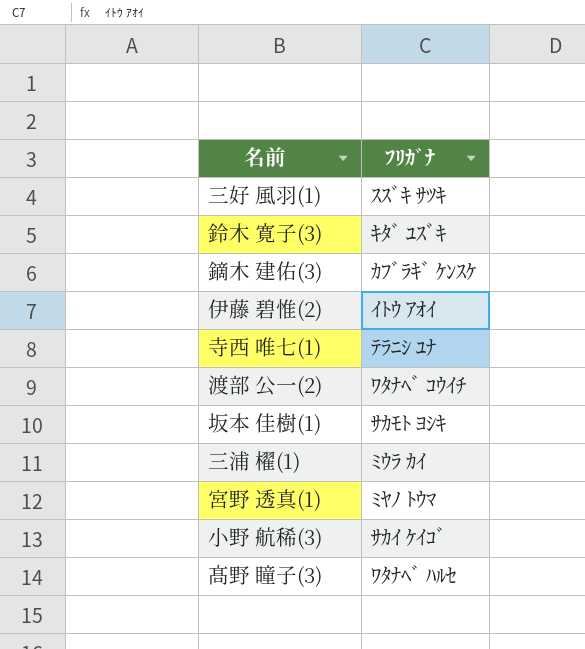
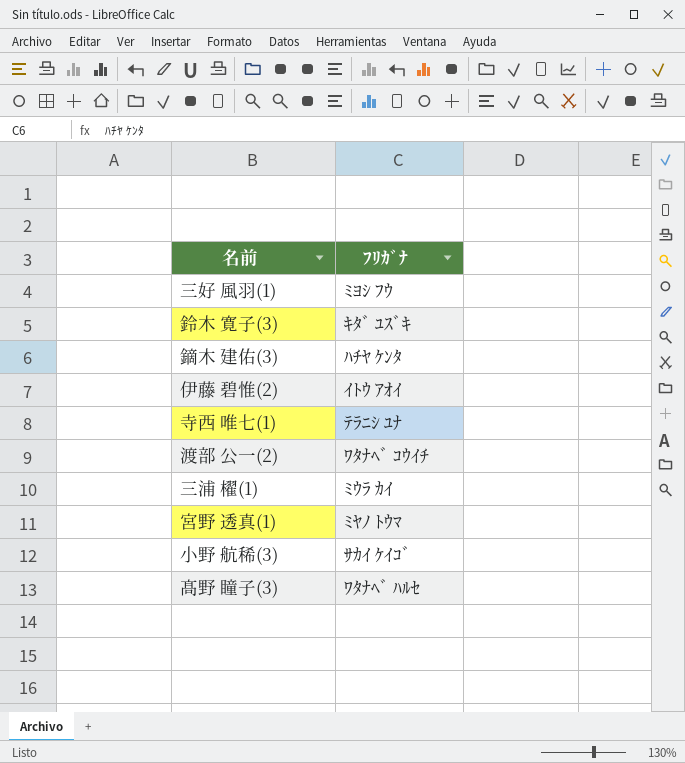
row 坂本 佳樹(1): ｻｶﾓﾄ ﾖｼｷ -> none
三好 風羽(1) | ﾌﾘｶﾞﾅ: ｽｽﾞｷ ｻﾂｷ -> ﾐﾖｼ ﾌｳ
鏑木 建佑(3) | ﾌﾘｶﾞﾅ: ｶﾌﾞﾗｷﾞ ｹﾝｽｹ -> ﾊﾁﾔ ｹﾝﾀ

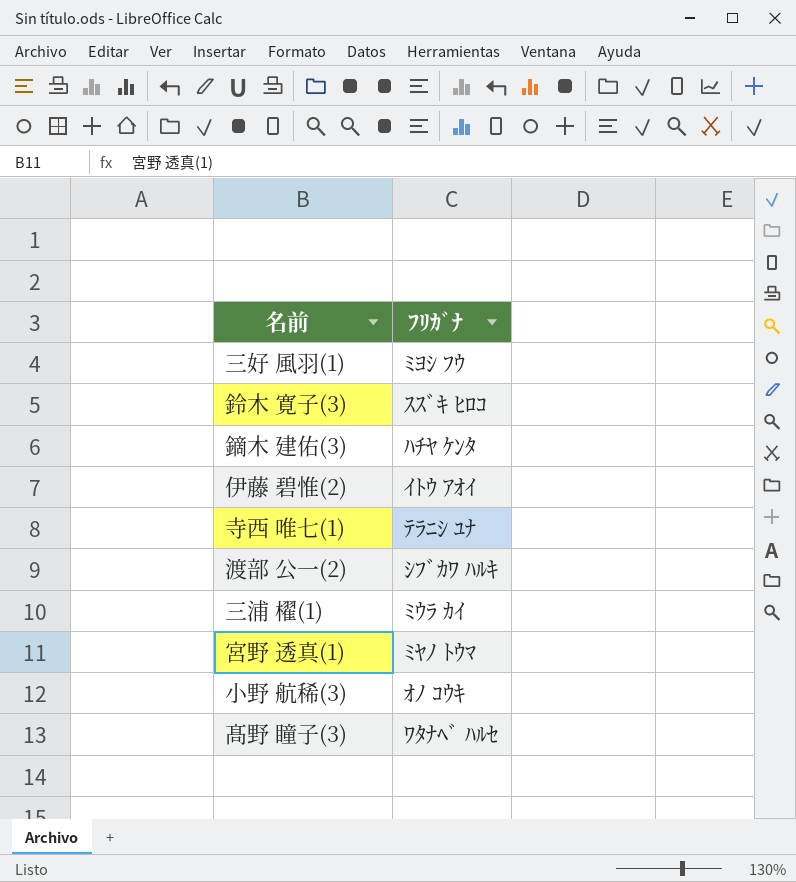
鈴木 寛子(3) | ﾌﾘｶﾞﾅ: ｷﾀﾞ ﾕｽﾞｷ -> ｽｽﾞｷ ﾋﾛｺ
渡部 公一(2) | ﾌﾘｶﾞﾅ: ﾜﾀﾅﾍﾞ ｺｳｲﾁ -> ｼﾌﾞｶﾜ ﾊﾙｷ
小野 航稀(3) | ﾌﾘｶﾞﾅ: ｻｶｲ ｹｲｺﾞ -> ｵﾉ ｺｳｷ

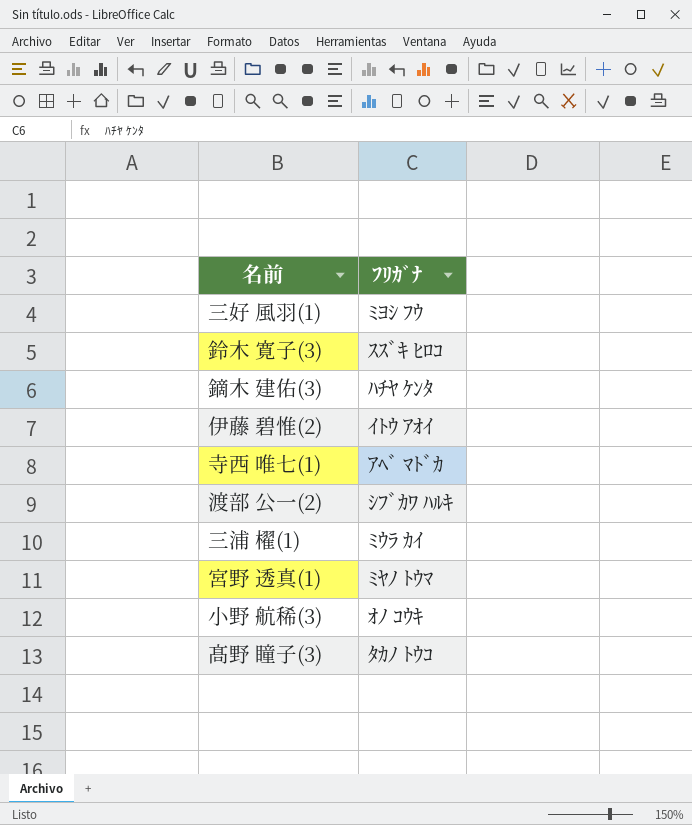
寺西 唯七(1) | ﾌﾘｶﾞﾅ: ﾃﾗﾆｼ ﾕﾅ -> ｱﾍﾞ ﾏﾄﾞｶ
髙野 瞳子(3) | ﾌﾘｶﾞﾅ: ﾜﾀﾅﾍﾞ ﾊﾙｾ -> ﾀｶﾉ ﾄｳｺ

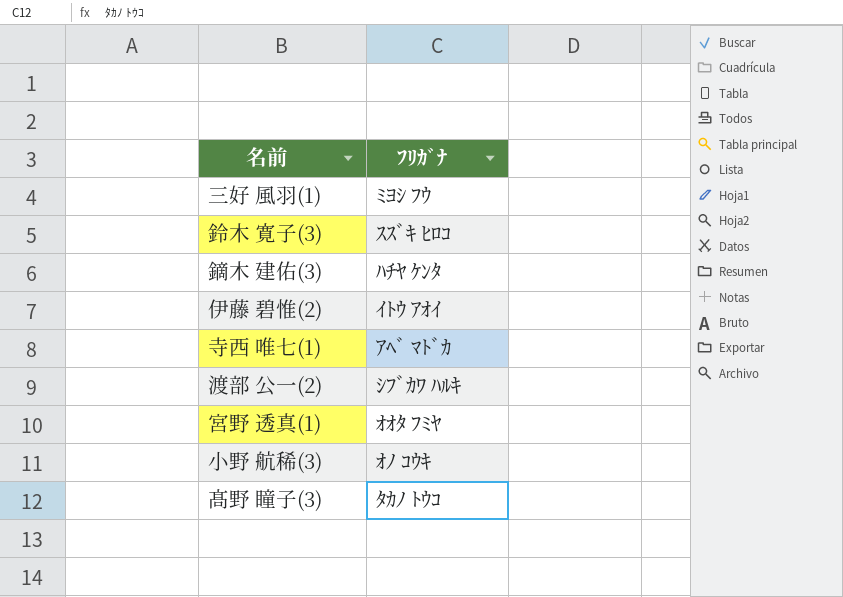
row 三浦 櫂(1): ﾐｳﾗ ｶｲ -> none
宮野 透真(1) | ﾌﾘｶﾞﾅ: ﾐﾔﾉ ﾄｳﾏ -> ｵｵﾀ ﾌﾐﾔ

